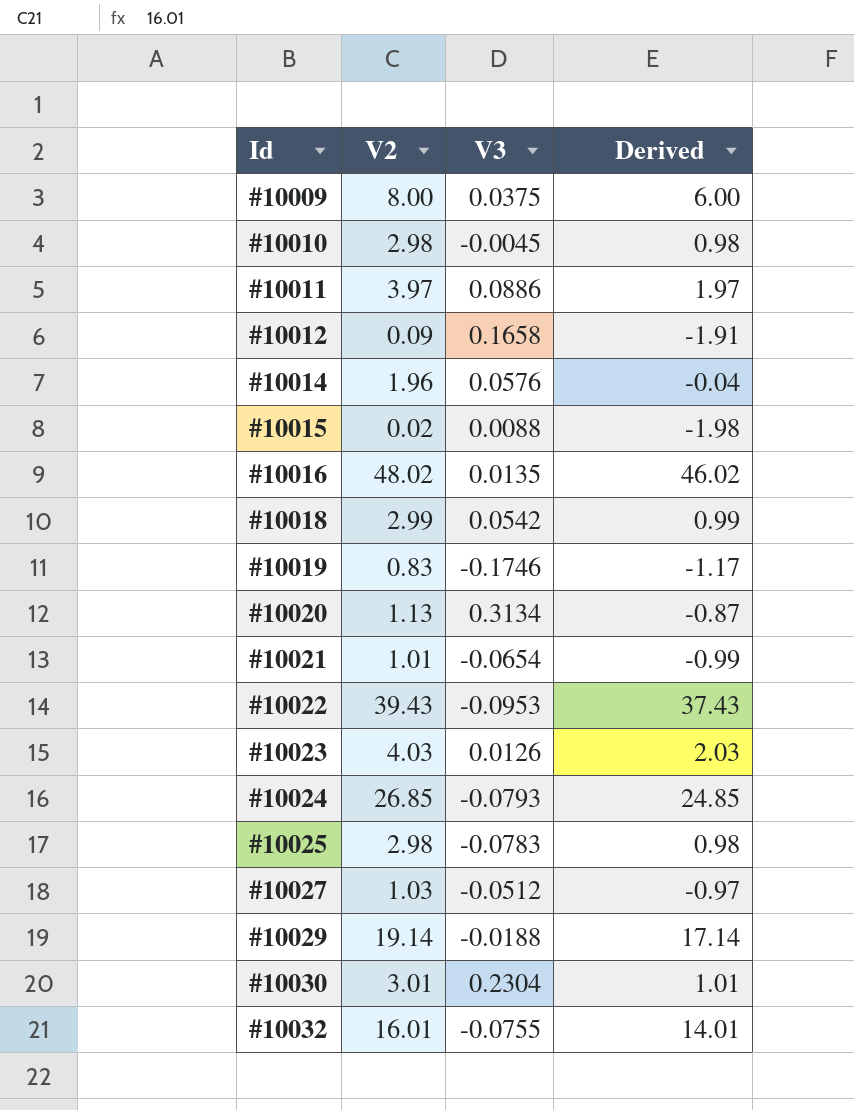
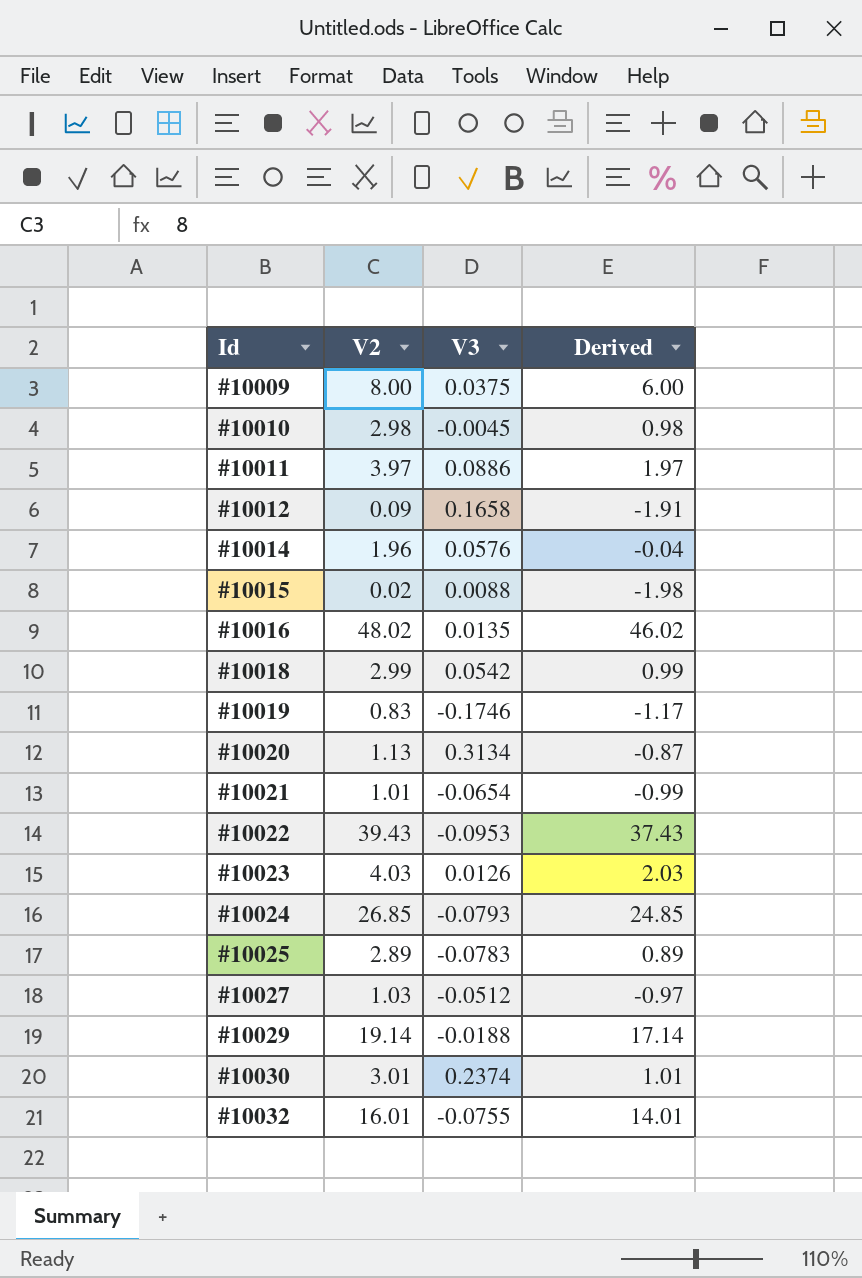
#10025 | V2: 2.98 -> 2.89
#10025 | Derived: 0.98 -> 0.89
#10030 | V3: 0.2304 -> 0.2374

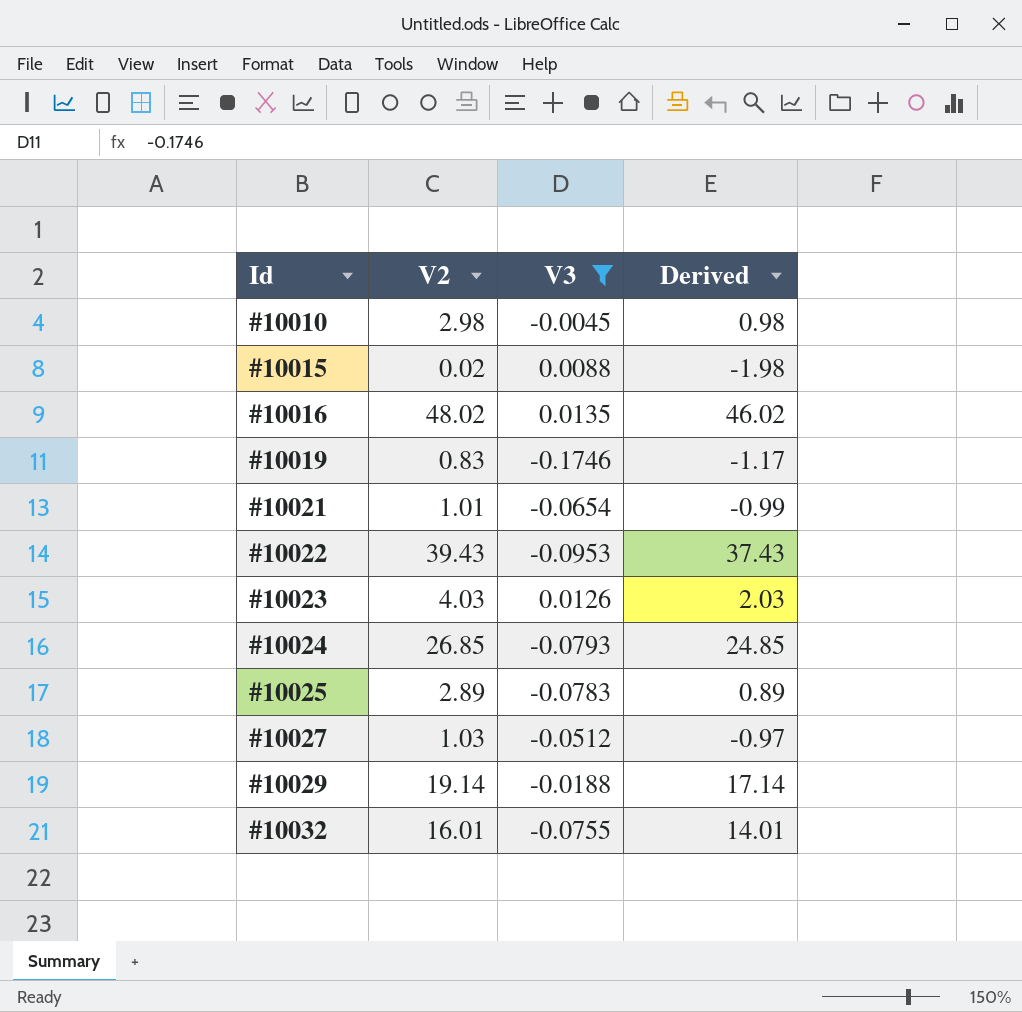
filter: none -> V3 <= 0.0135

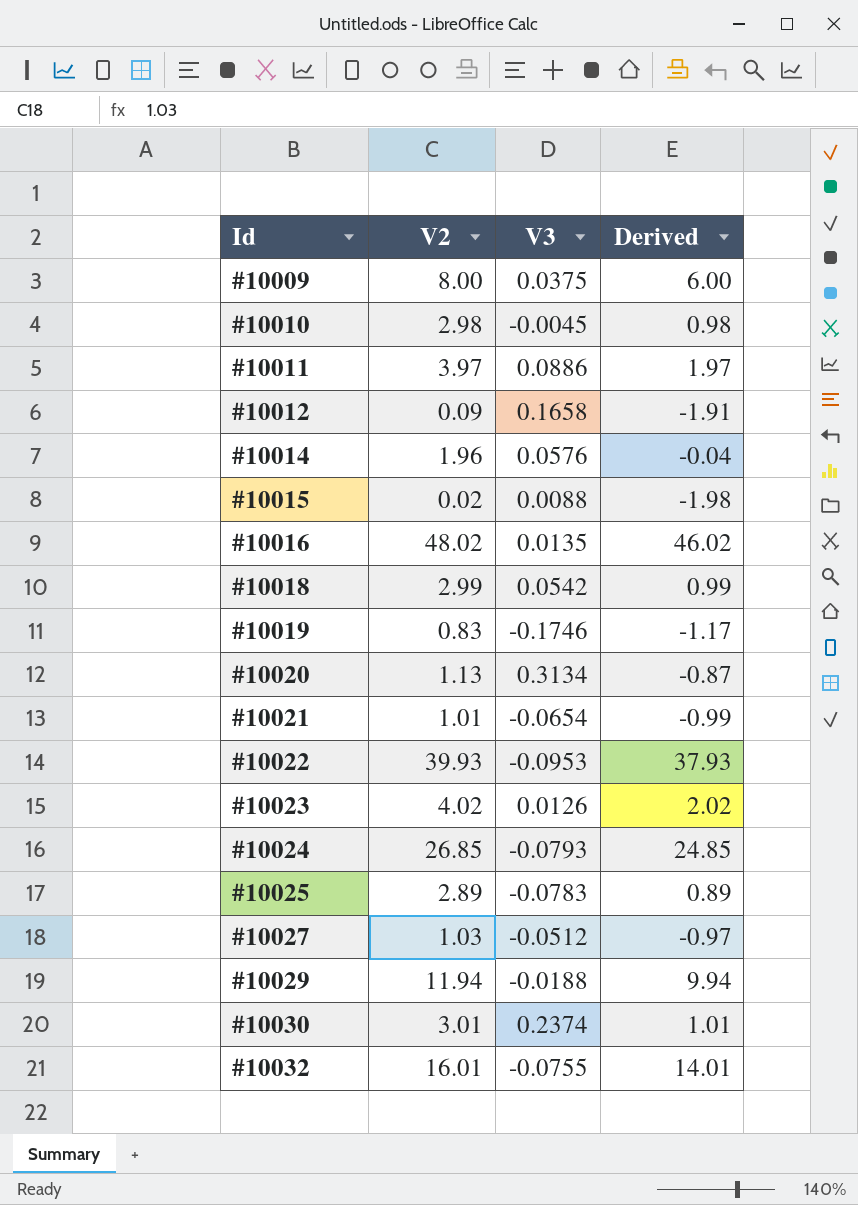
filter: V3 <= 0.0135 -> none
#10022 | V2: 39.43 -> 39.93
#10022 | Derived: 37.43 -> 37.93
#10023 | V2: 4.03 -> 4.02
#10023 | Derived: 2.03 -> 2.02
#10029 | V2: 19.14 -> 11.94
#10029 | Derived: 17.14 -> 9.94

